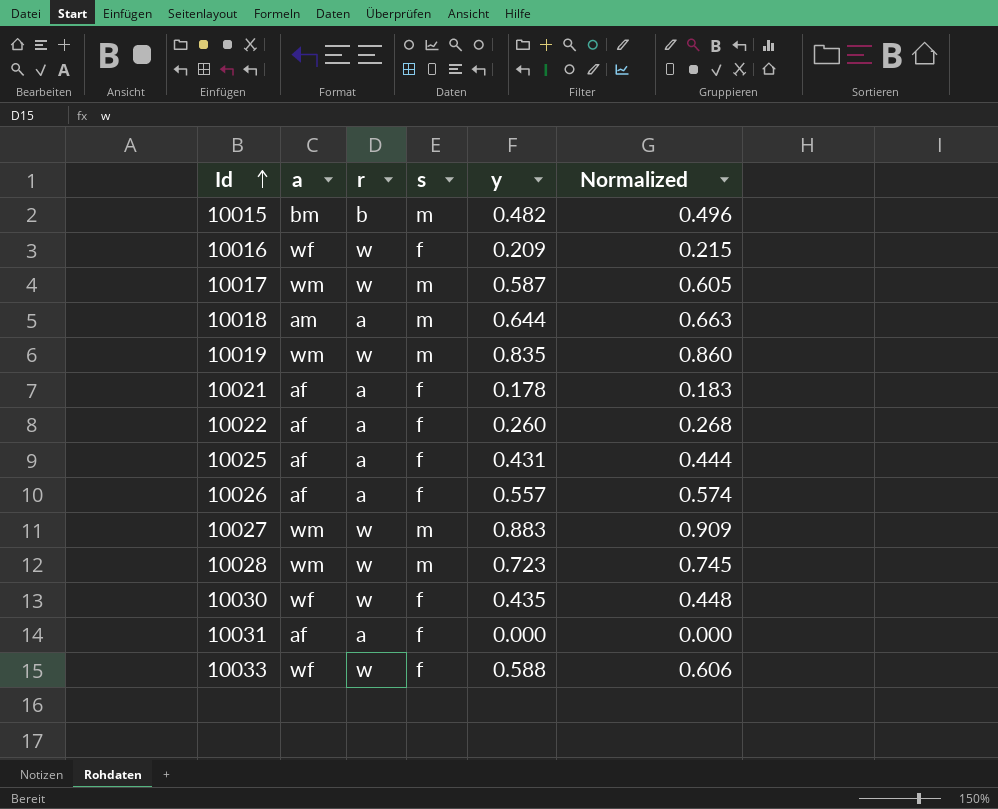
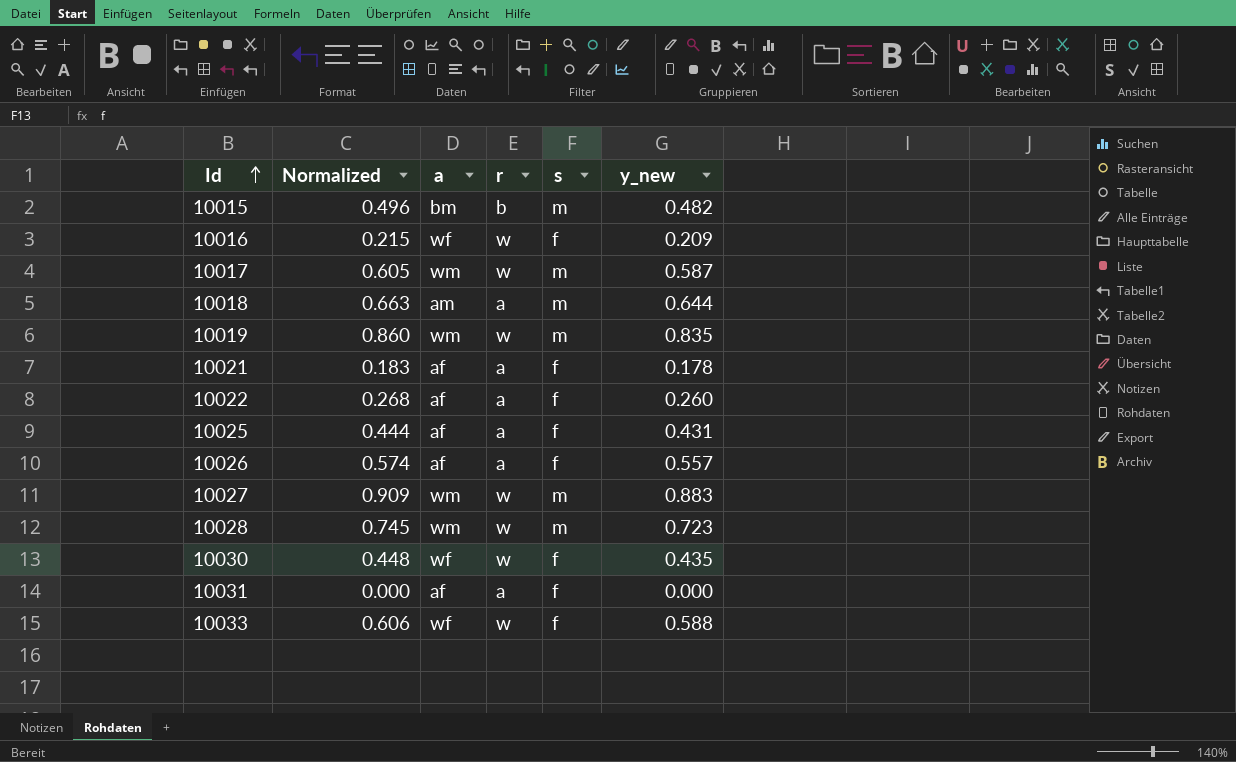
column Normalized | position: 6 -> 2
column name: y -> y_new

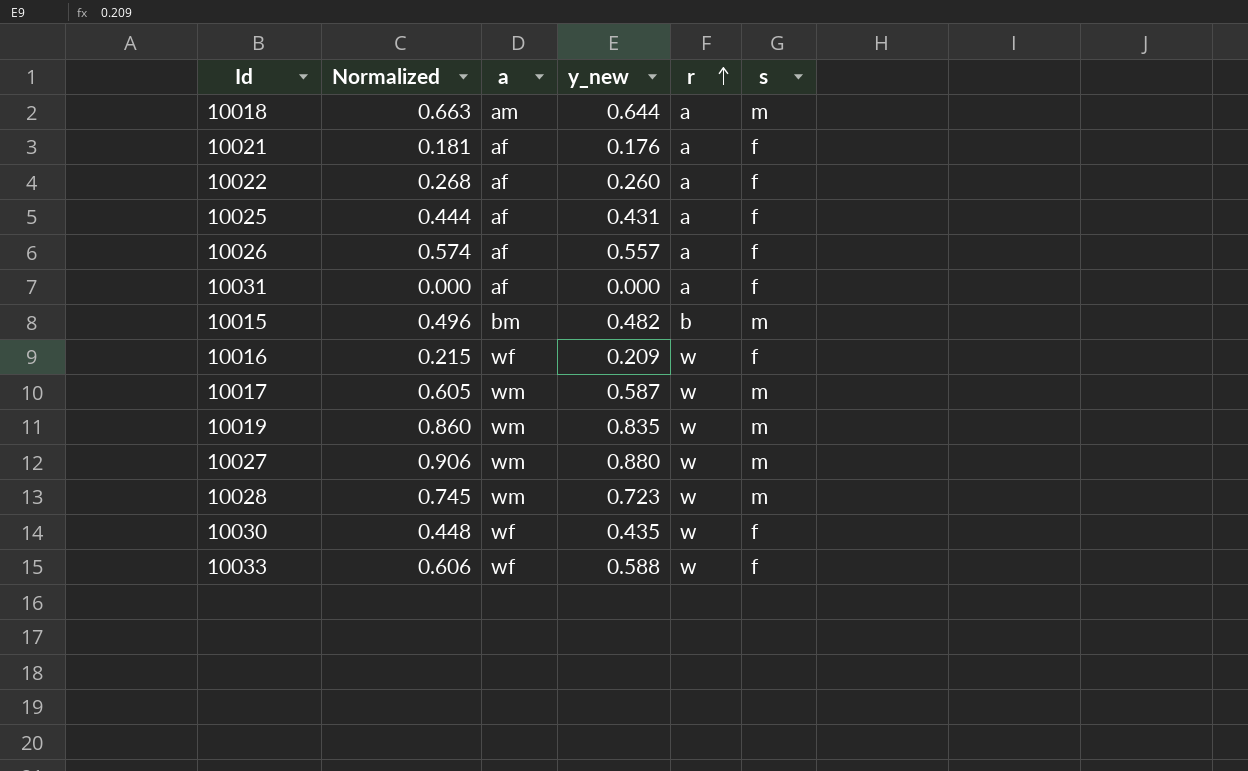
row order: Id ascending -> r ascending
column y_new | position: 6 -> 4
10021 | Normalized: 0.183 -> 0.181
10021 | y_new: 0.178 -> 0.176
10027 | Normalized: 0.909 -> 0.906
10027 | y_new: 0.883 -> 0.880

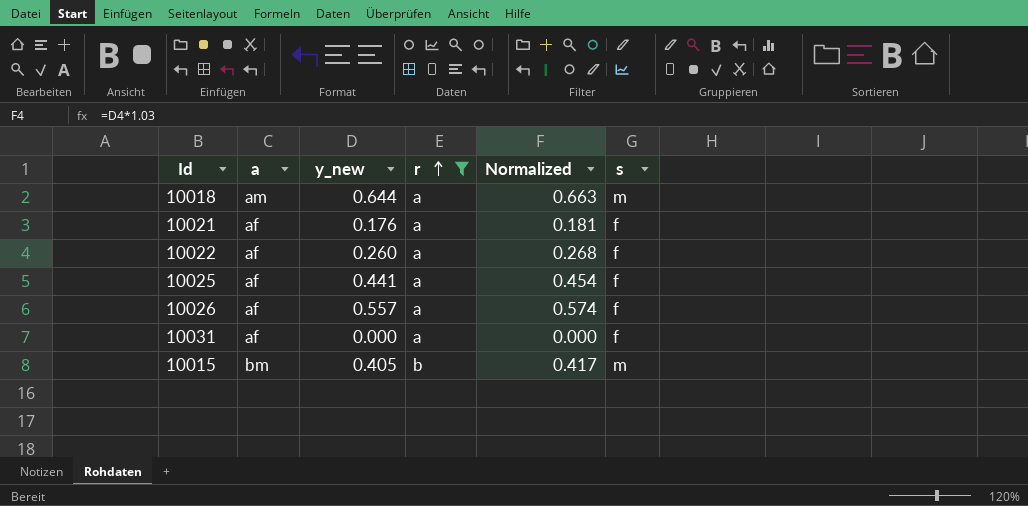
filter: none -> r != w
column Normalized | position: 2 -> 5
10025 | y_new: 0.431 -> 0.441
10025 | Normalized: 0.444 -> 0.454
10015 | y_new: 0.482 -> 0.405
10015 | Normalized: 0.496 -> 0.417

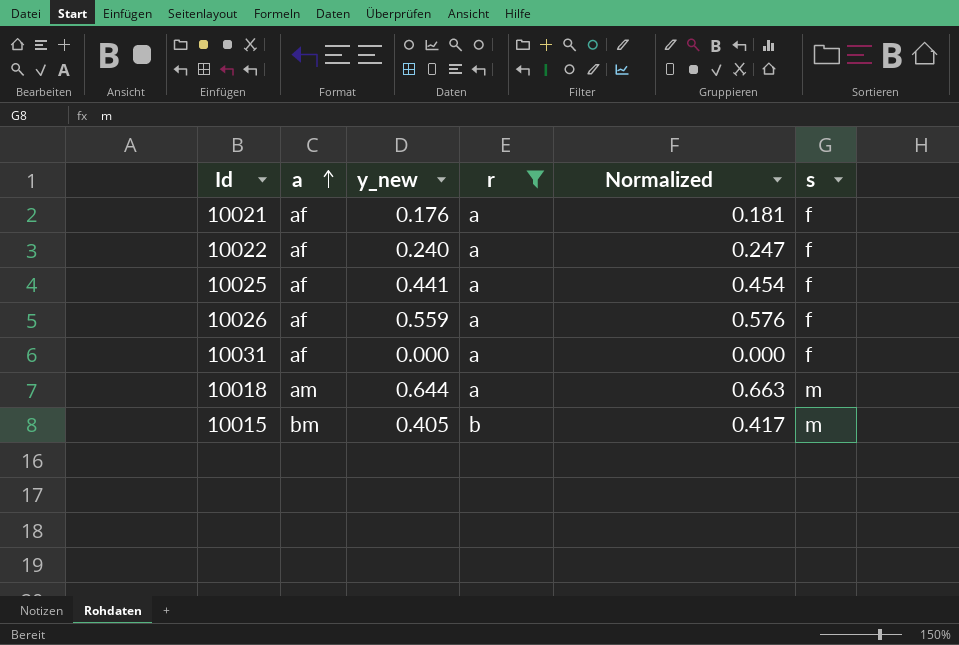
row order: r ascending -> a ascending
10022 | y_new: 0.260 -> 0.240
10022 | Normalized: 0.268 -> 0.247
10026 | y_new: 0.557 -> 0.559
10026 | Normalized: 0.574 -> 0.576

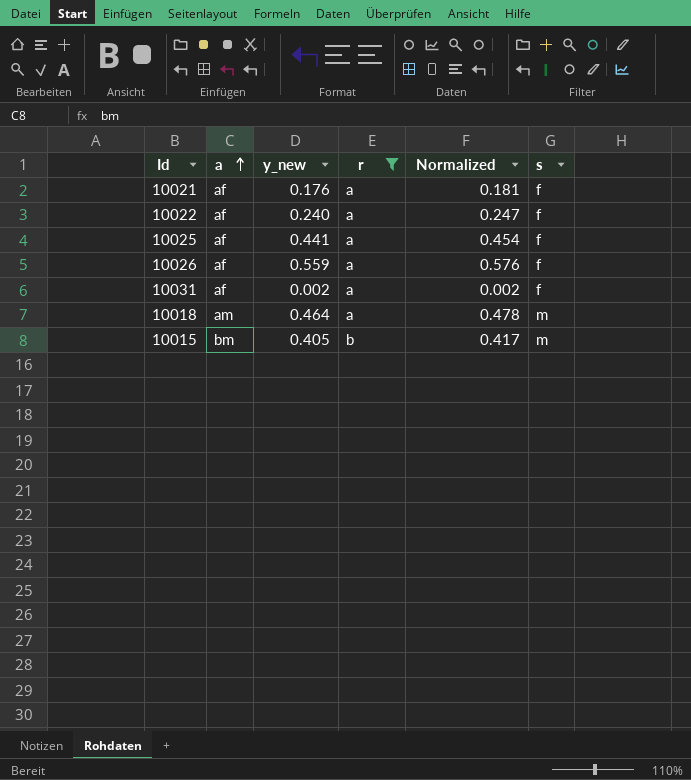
10031 | y_new: 0.000 -> 0.002
10031 | Normalized: 0.000 -> 0.002
10018 | y_new: 0.644 -> 0.464
10018 | Normalized: 0.663 -> 0.478

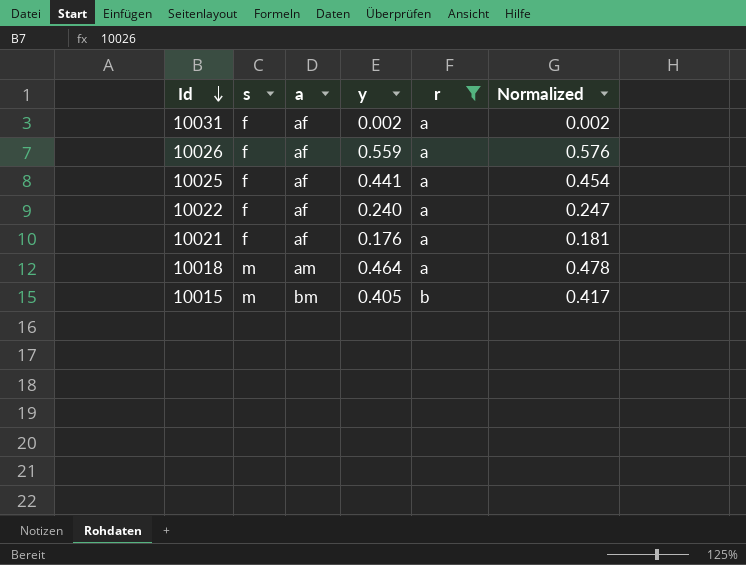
row order: a ascending -> Id descending
column s | position: 6 -> 2
column name: y_new -> y

